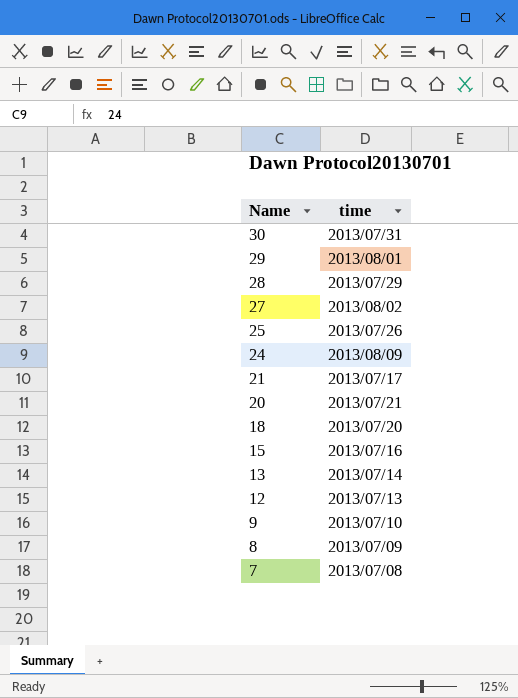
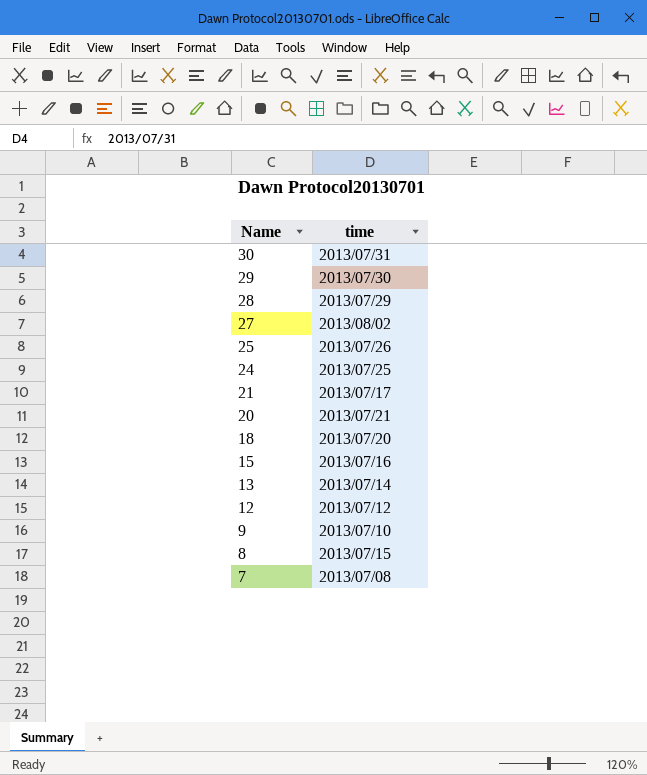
29 | time: 2013/08/01 -> 2013/07/30
24 | time: 2013/08/09 -> 2013/07/25
12 | time: 2013/07/13 -> 2013/07/12
8 | time: 2013/07/09 -> 2013/07/15

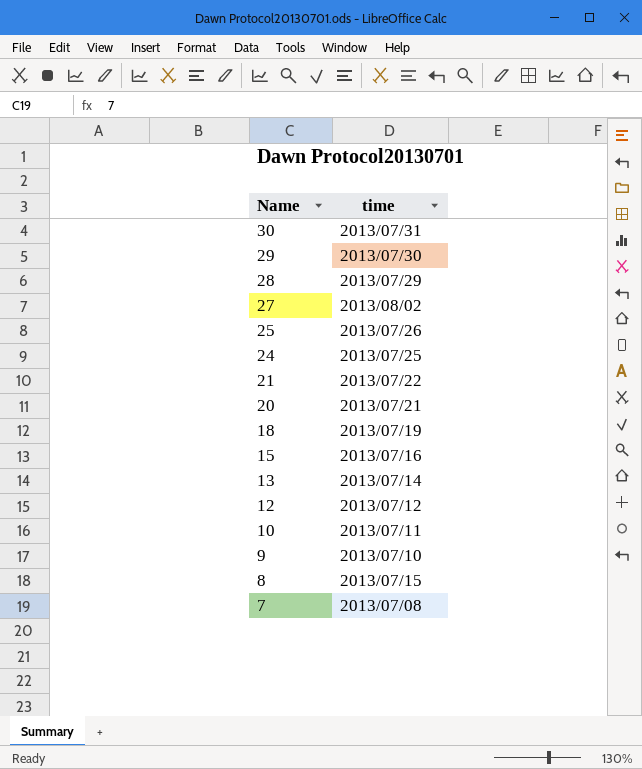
21 | time: 2013/07/17 -> 2013/07/22
18 | time: 2013/07/20 -> 2013/07/19
row 10: none -> 2013/07/11

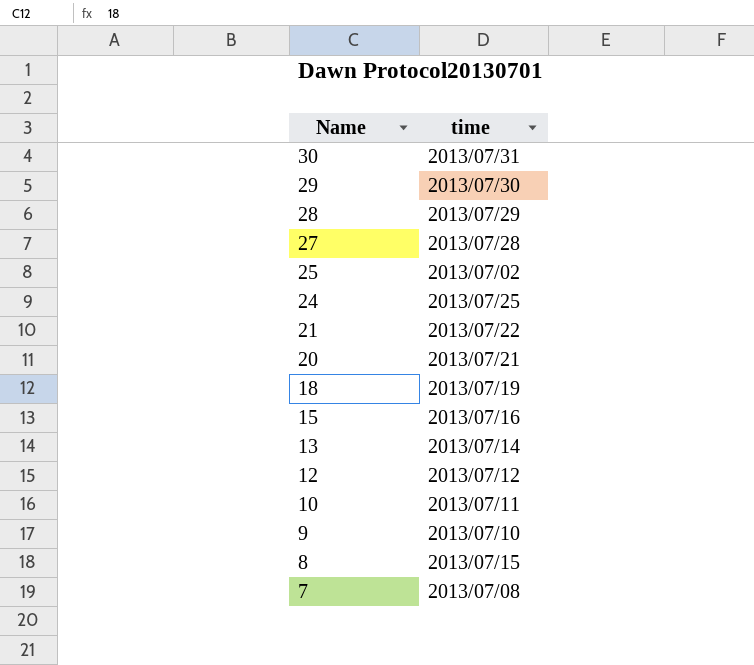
27 | time: 2013/08/02 -> 2013/07/28
25 | time: 2013/07/26 -> 2013/07/02

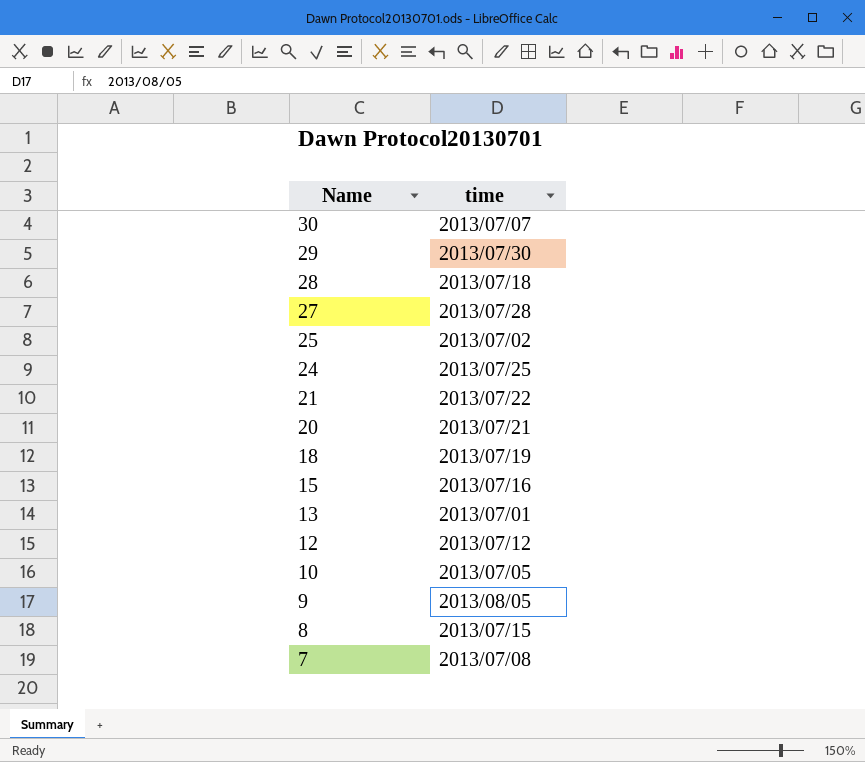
30 | time: 2013/07/31 -> 2013/07/07
28 | time: 2013/07/29 -> 2013/07/18
13 | time: 2013/07/14 -> 2013/07/01
10 | time: 2013/07/11 -> 2013/07/05
9 | time: 2013/07/10 -> 2013/08/05

